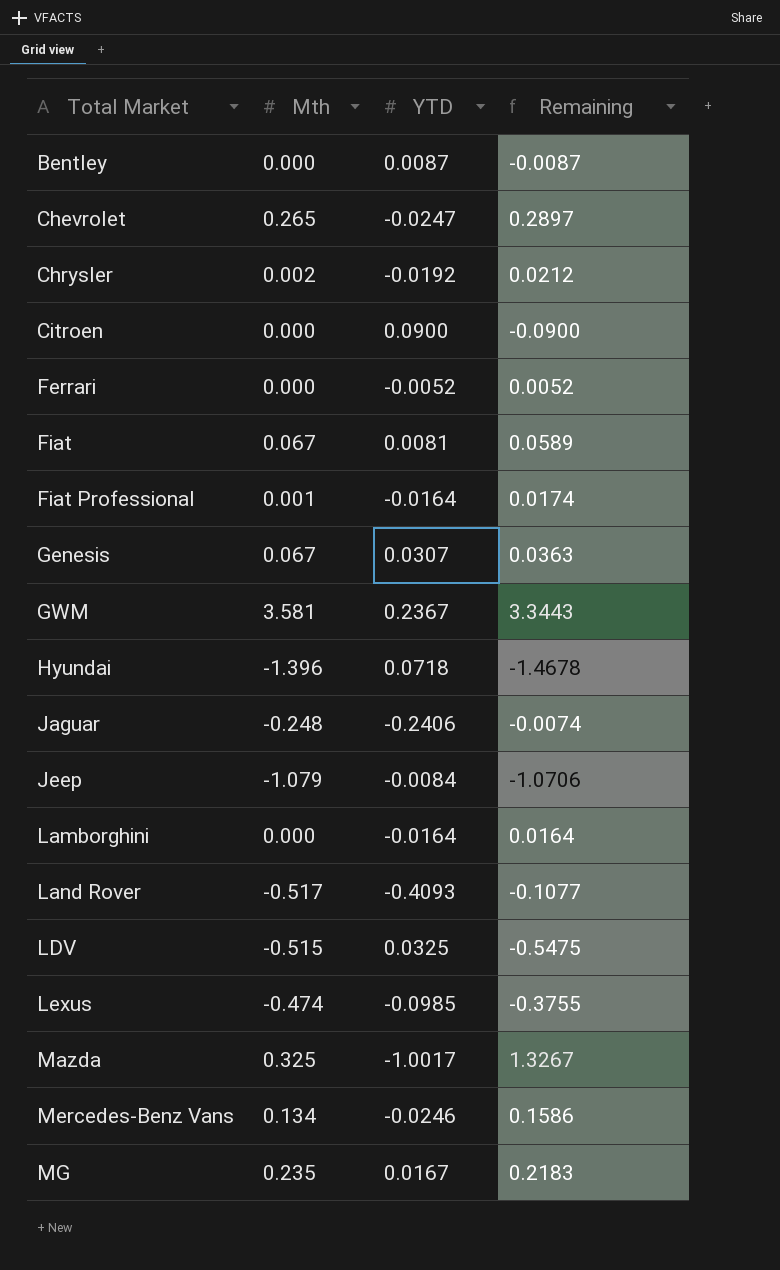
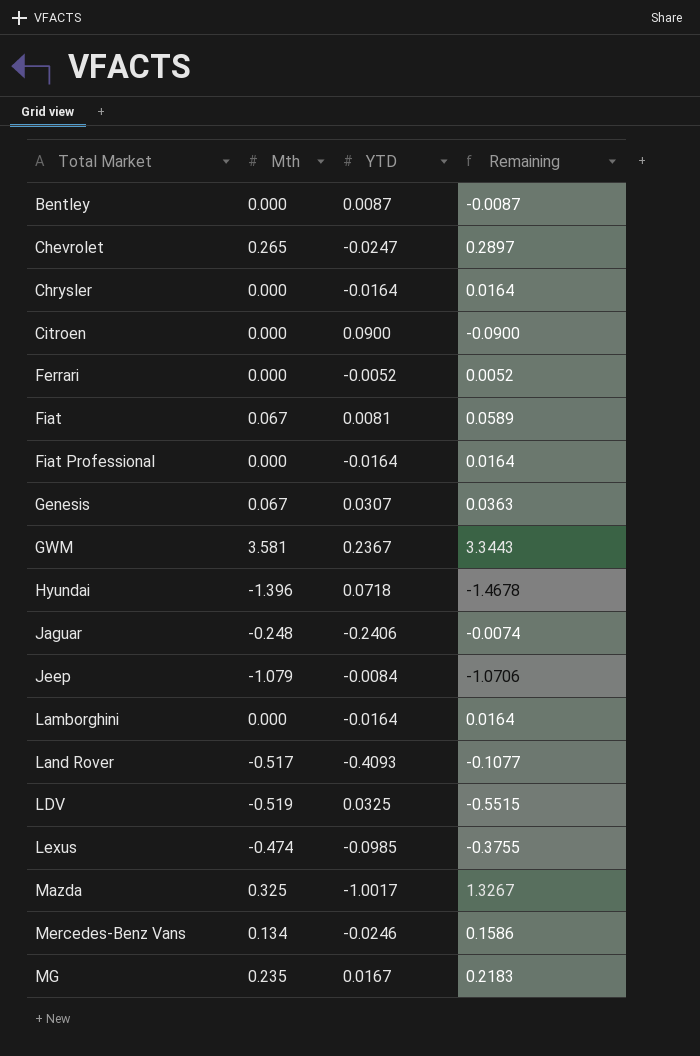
Chrysler | Mth: 0.002 -> 0.000
Chrysler | YTD: -0.0192 -> -0.0164
Chrysler | Remaining: 0.0212 -> 0.0164
Fiat Professional | Mth: 0.001 -> 0.000
Fiat Professional | Remaining: 0.0174 -> 0.0164
LDV | Mth: -0.515 -> -0.519
LDV | Remaining: -0.5475 -> -0.5515

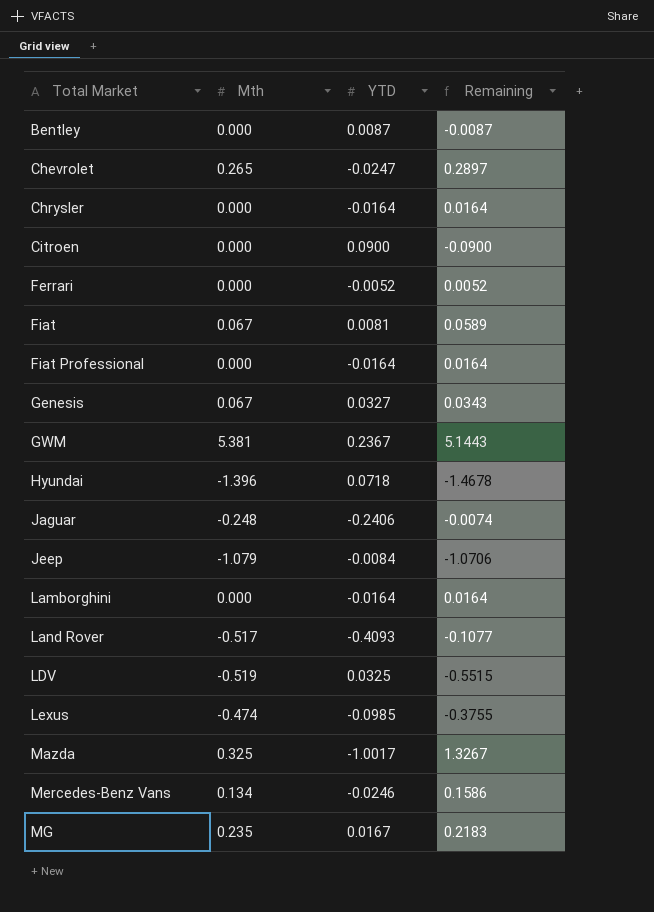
Genesis | YTD: 0.0307 -> 0.0327
Genesis | Remaining: 0.0363 -> 0.0343
GWM | Mth: 3.581 -> 5.381
GWM | Remaining: 3.3443 -> 5.1443

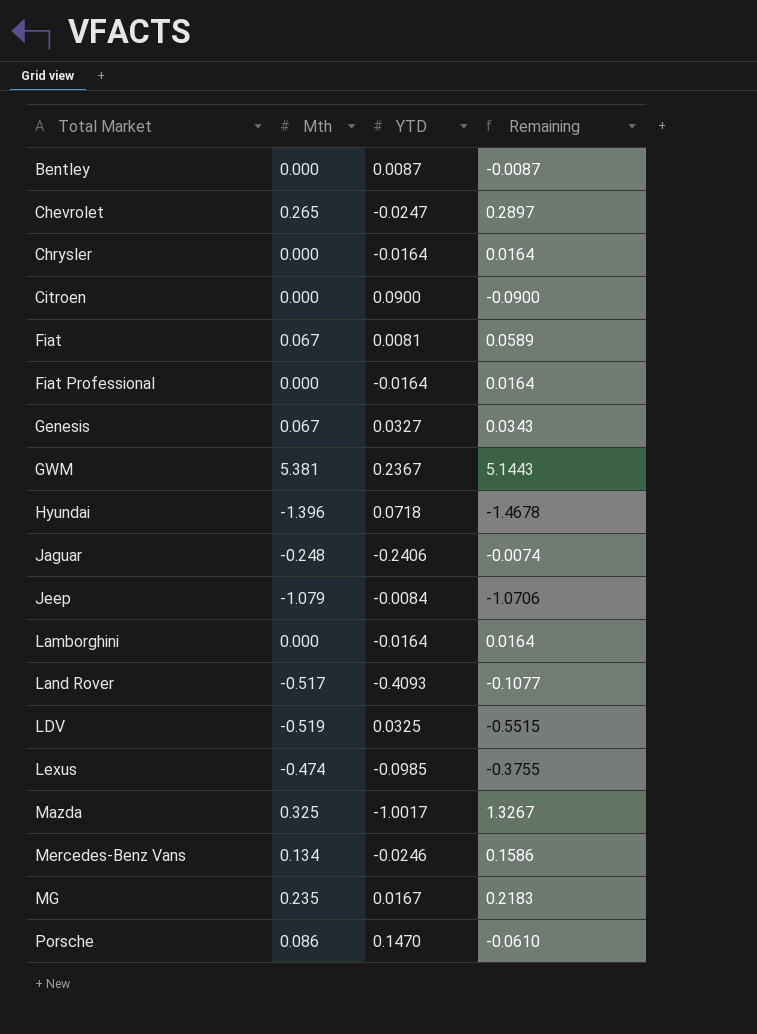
row Ferrari: 0.000 | -0.0052 | 0.0052 -> none
row Porsche: none -> 0.086 | 0.1470 | -0.0610

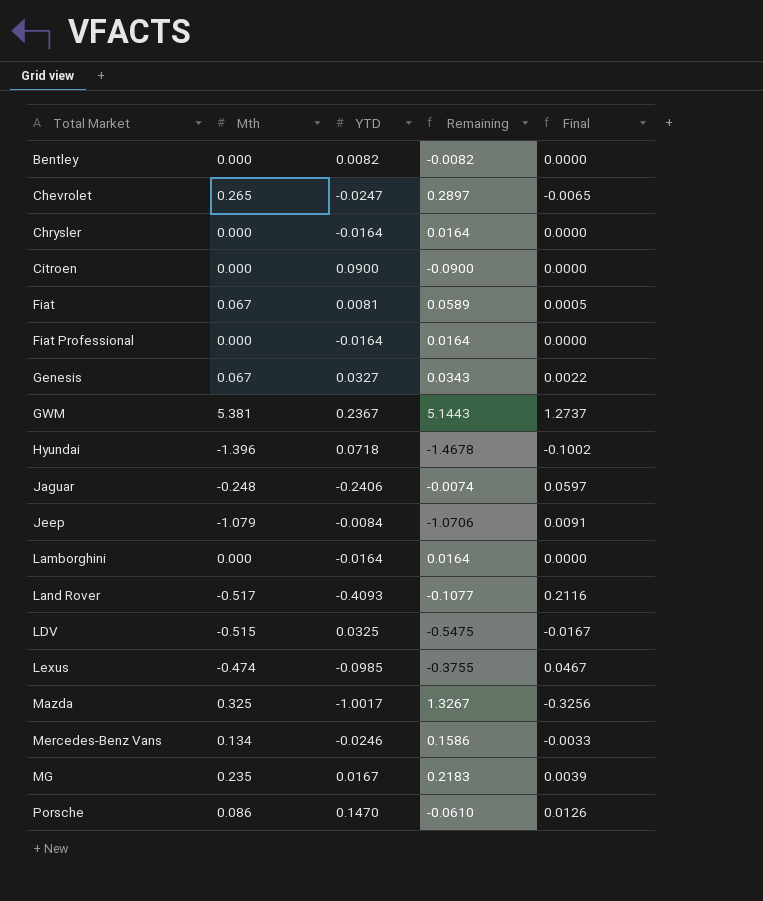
column Final | formula: none -> [Mth] * [YTD]
Bentley | YTD: 0.0087 -> 0.0082
Bentley | Remaining: -0.0087 -> -0.0082
LDV | Mth: -0.519 -> -0.515
LDV | Remaining: -0.5515 -> -0.5475

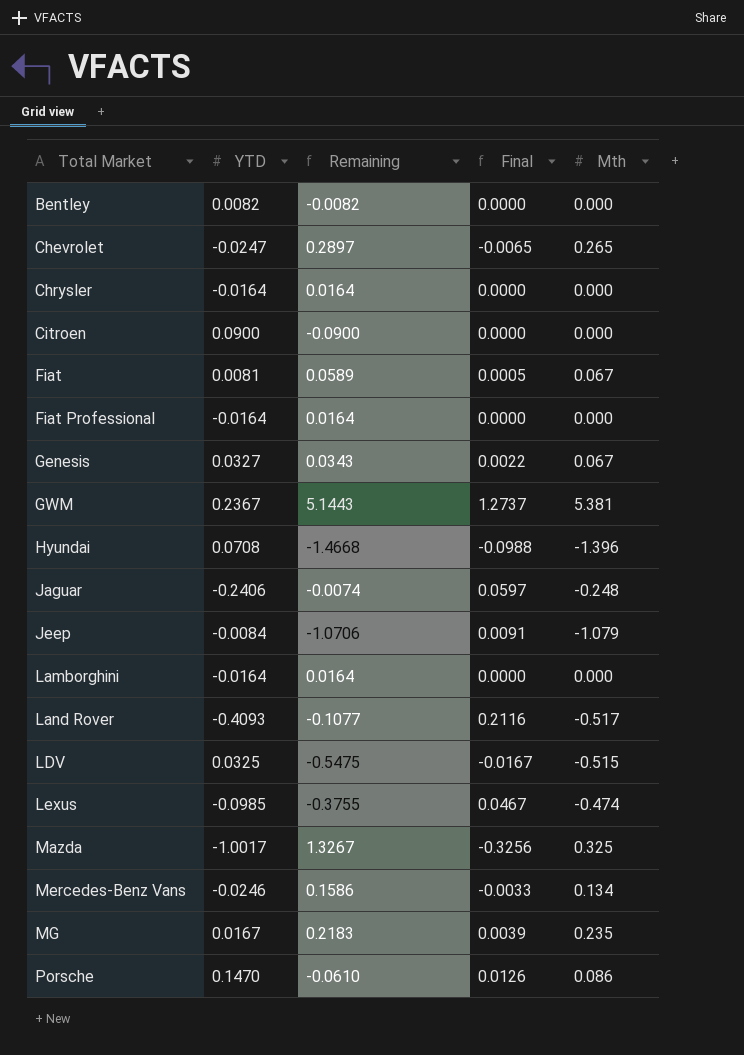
column Mth | position: 2 -> 5
Hyundai | YTD: 0.0718 -> 0.0708
Hyundai | Remaining: -1.4678 -> -1.4668
Hyundai | Final: -0.1002 -> -0.0988

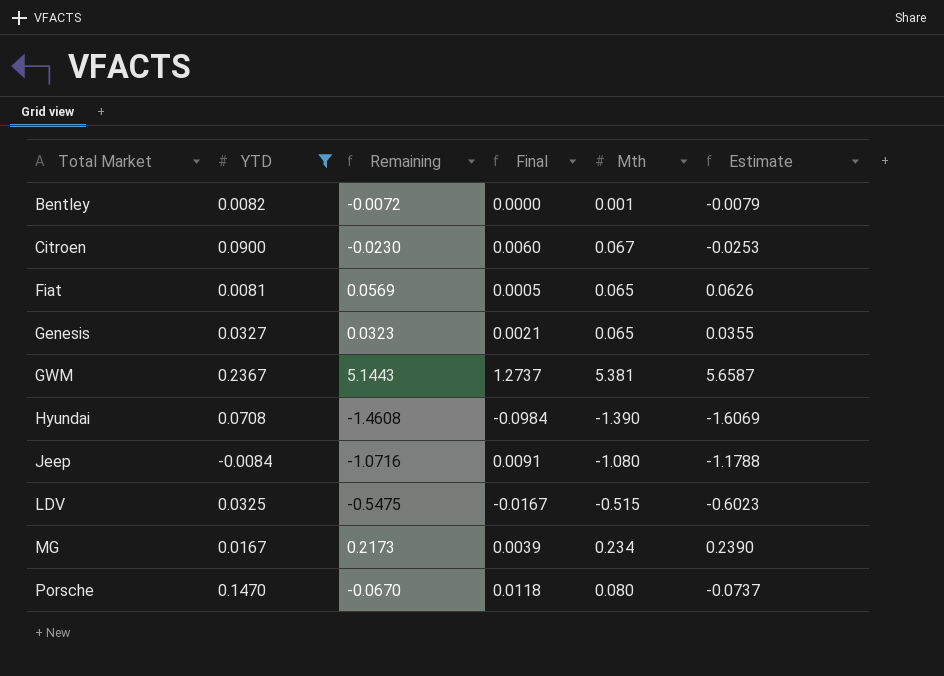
filter: none -> YTD >= -0.0084
column Estimate | formula: none -> [Remaining] * 1.1
Bentley | Remaining: -0.0082 -> -0.0072
Bentley | Mth: 0.000 -> 0.001
Citroen | Remaining: -0.0900 -> -0.0230
Citroen | Final: 0.0000 -> 0.0060
Citroen | Mth: 0.000 -> 0.067
Fiat | Remaining: 0.0589 -> 0.0569
Fiat | Mth: 0.067 -> 0.065
Genesis | Remaining: 0.0343 -> 0.0323
Genesis | Final: 0.0022 -> 0.0021
Genesis | Mth: 0.067 -> 0.065
Hyundai | Remaining: -1.4668 -> -1.4608
Hyundai | Final: -0.0988 -> -0.0984
Hyundai | Mth: -1.396 -> -1.390
Jeep | Remaining: -1.0706 -> -1.0716
Jeep | Mth: -1.079 -> -1.080
MG | Remaining: 0.2183 -> 0.2173
MG | Mth: 0.235 -> 0.234
Porsche | Remaining: -0.0610 -> -0.0670
Porsche | Final: 0.0126 -> 0.0118
Porsche | Mth: 0.086 -> 0.080

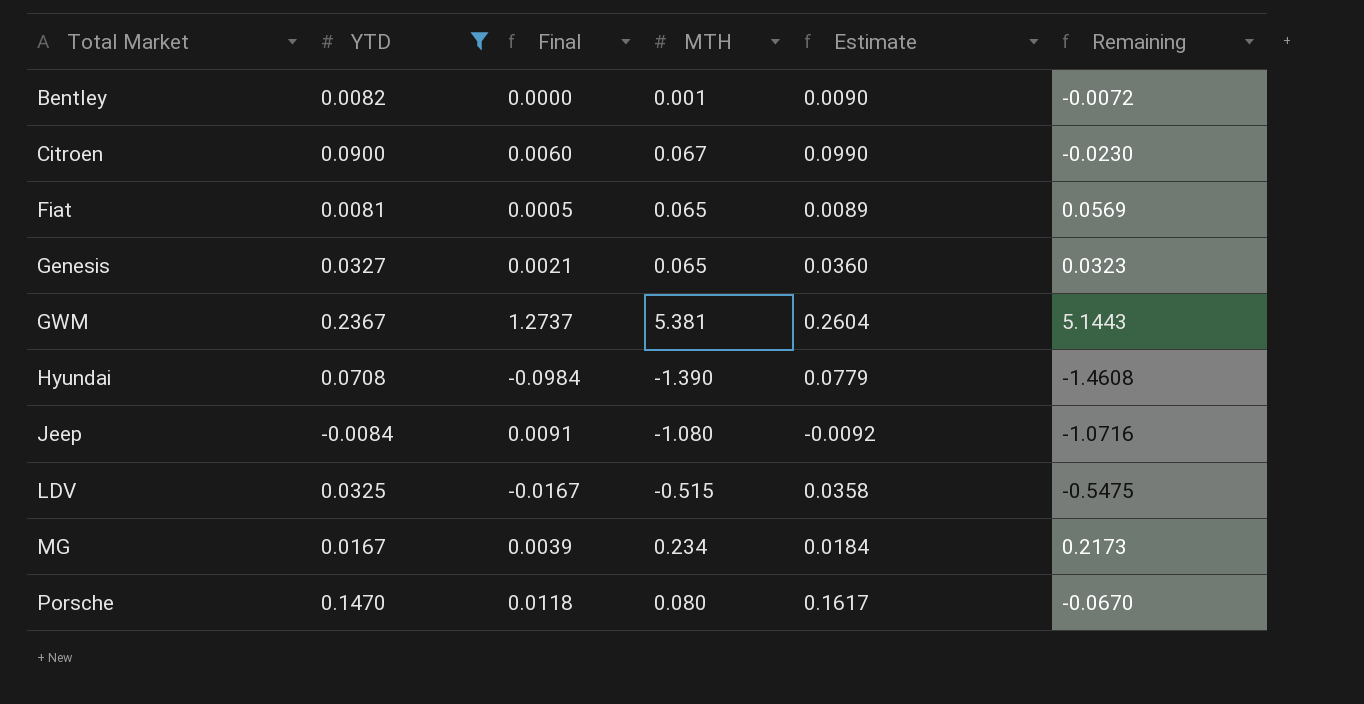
column name: Mth -> MTH
column Estimate | formula: [Remaining] * 1.1 -> [YTD] * 1.1
column Remaining | position: 3 -> 6

